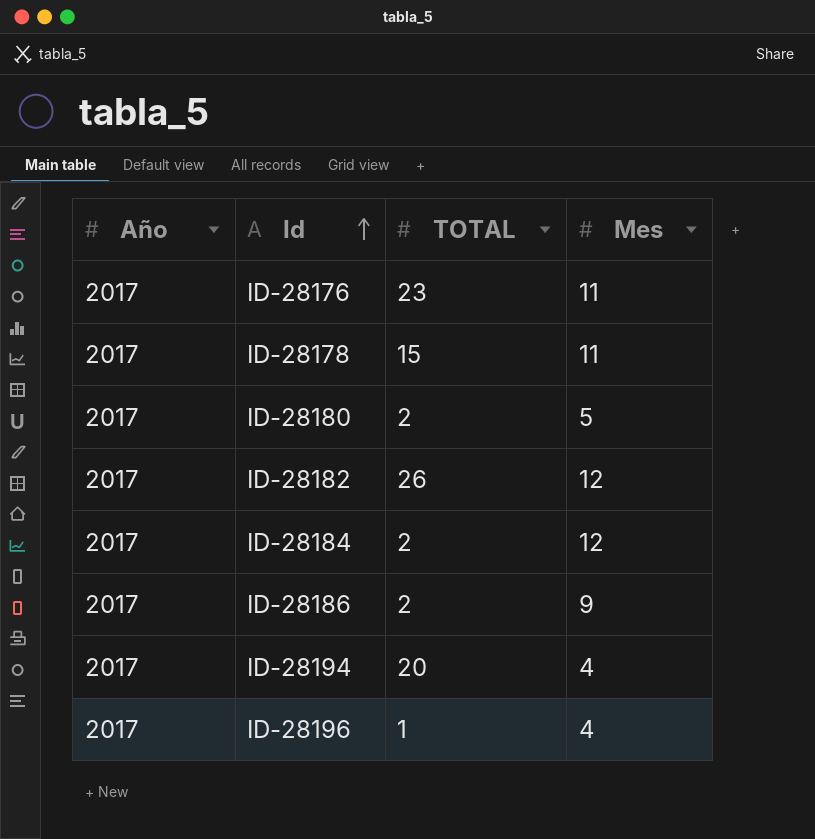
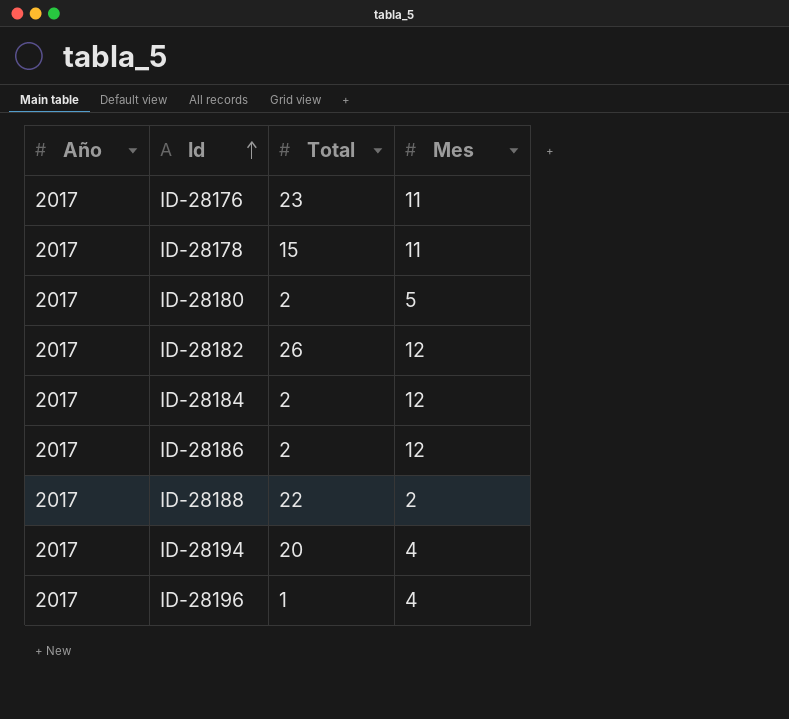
column name: TOTAL -> Total
ID-28186 | Mes: 9 -> 12
row ID-28188: none -> 2017 | 22 | 2

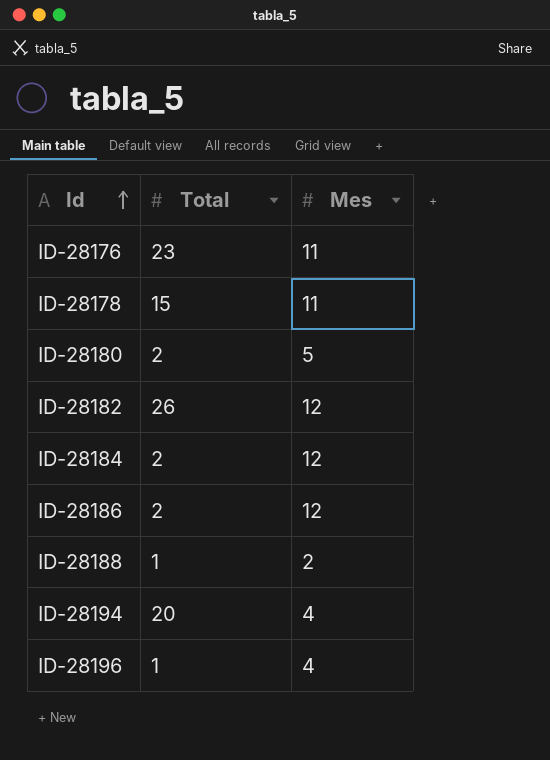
column Año | position: 1 -> none
ID-28188 | Total: 22 -> 1

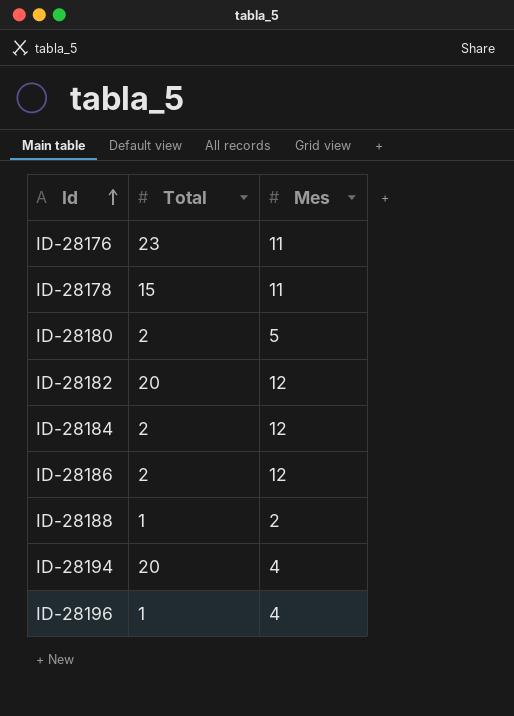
ID-28182 | Total: 26 -> 20

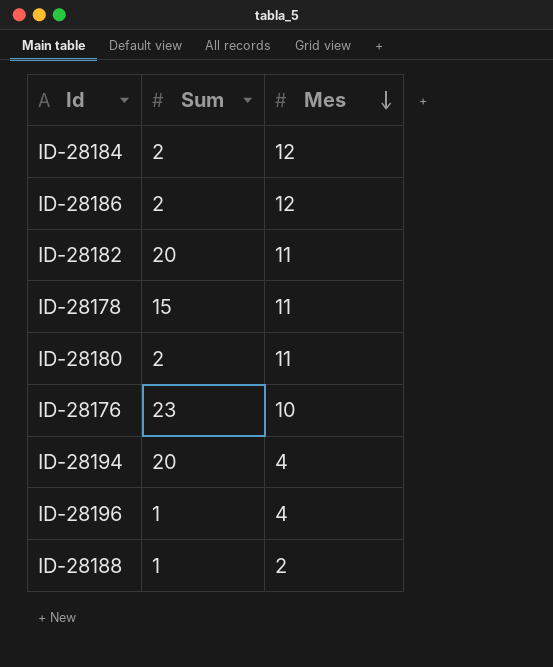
row order: Id ascending -> Mes descending
column name: Total -> Sum
ID-28182 | Mes: 12 -> 11
ID-28180 | Mes: 5 -> 11
ID-28176 | Mes: 11 -> 10

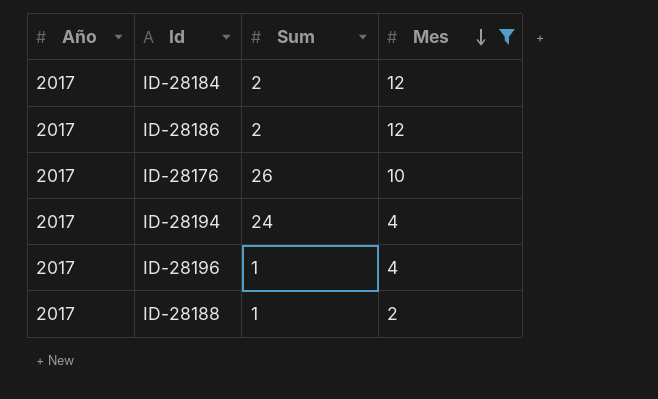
filter: none -> Mes != 11
column Año | position: none -> 1
ID-28176 | Sum: 23 -> 26
ID-28194 | Sum: 20 -> 24

